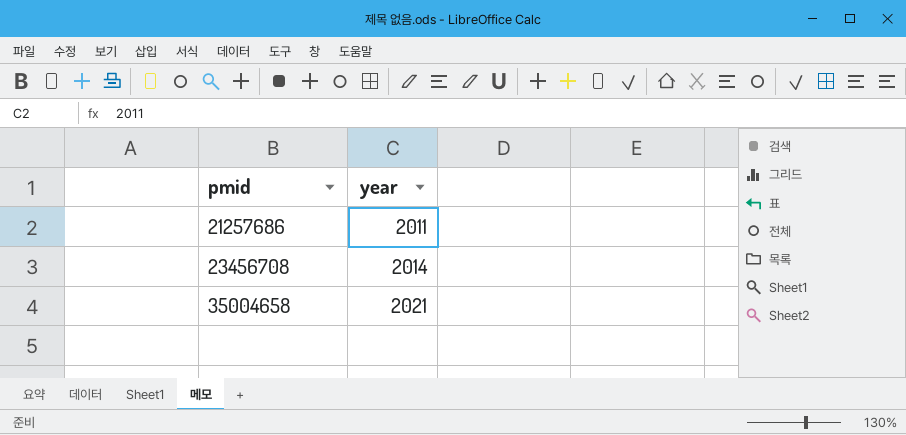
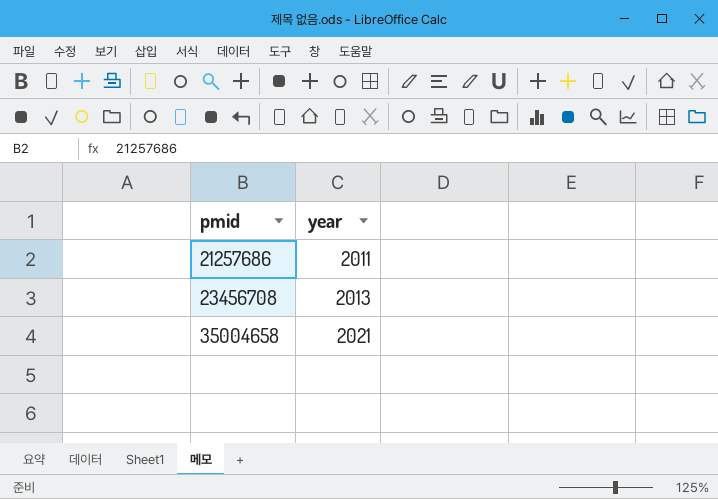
23456708 | year: 2014 -> 2013

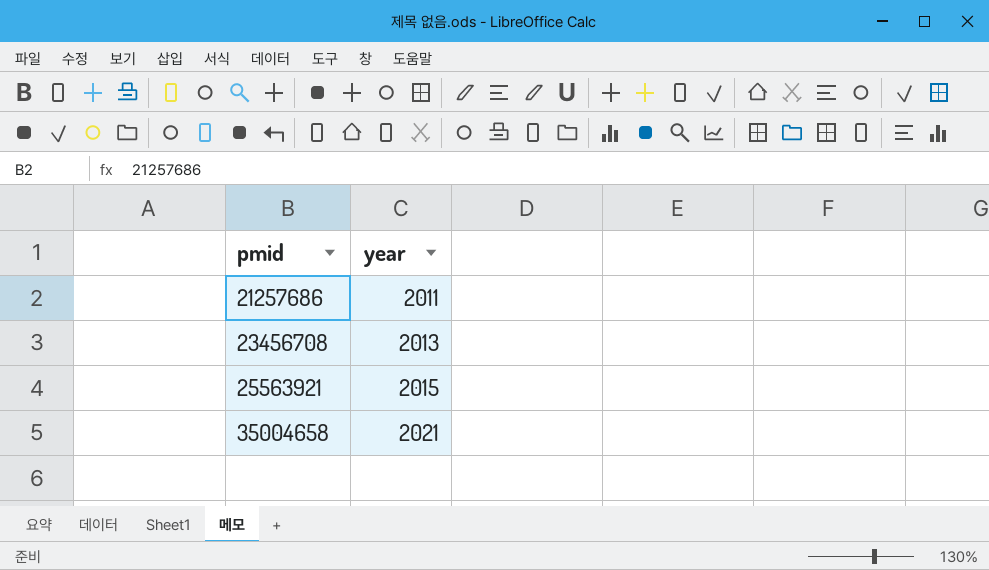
row 25563921: none -> 2015

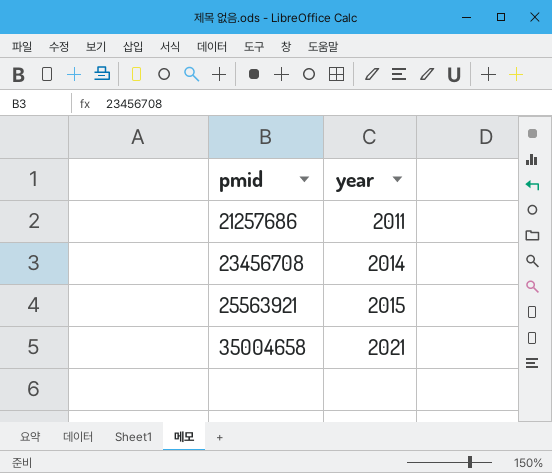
23456708 | year: 2013 -> 2014

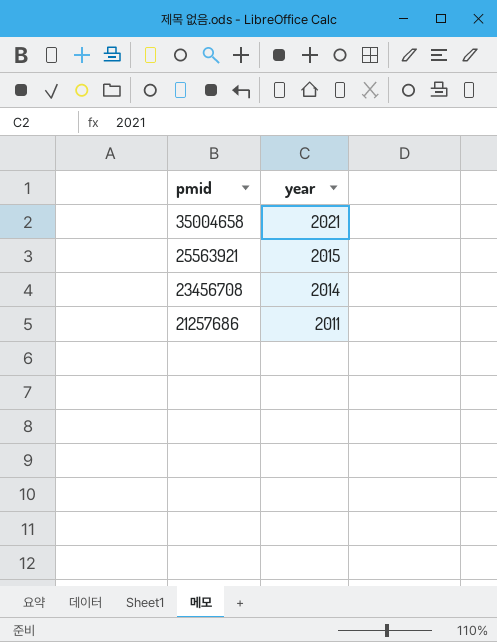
row order: pmid ascending -> pmid descending

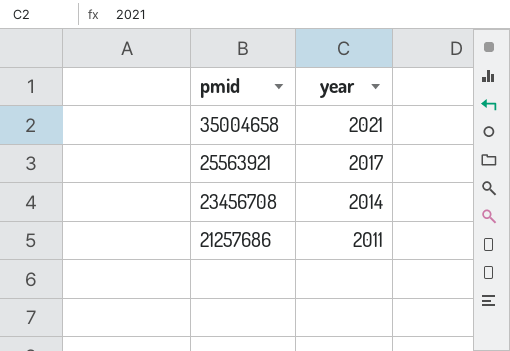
25563921 | year: 2015 -> 2017

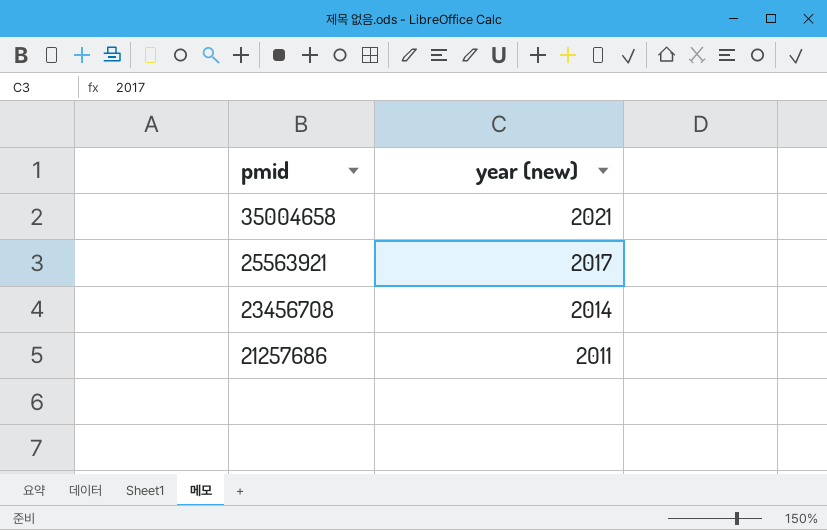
column name: year -> year (new)

